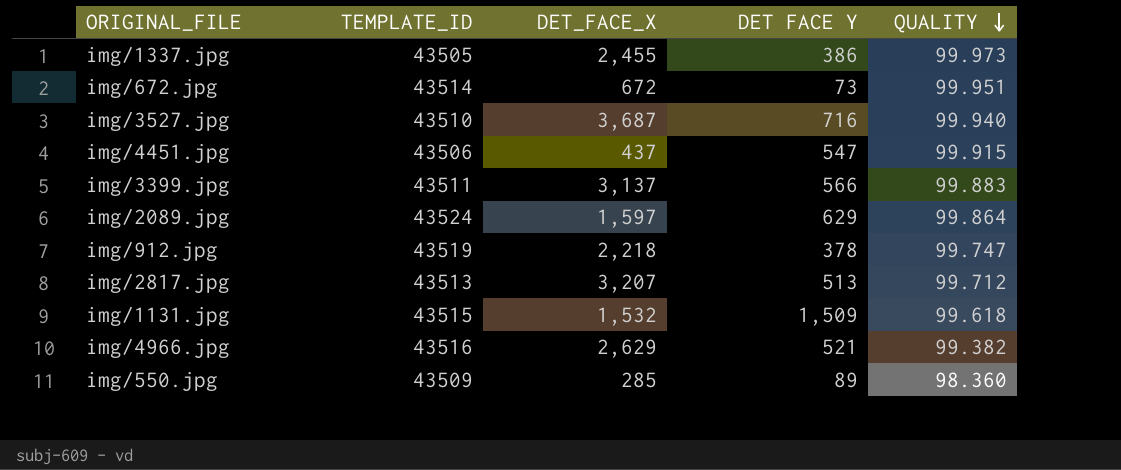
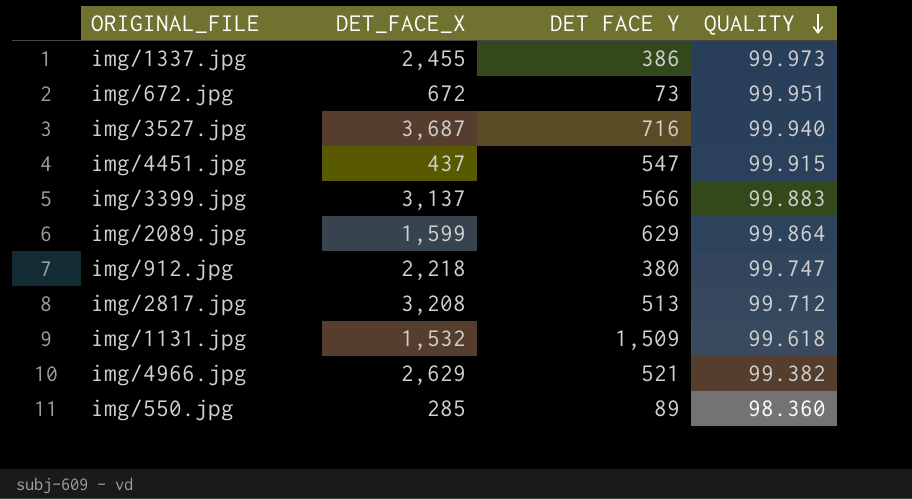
column TEMPLATE_ID | position: 2 -> none
img/2089.jpg | DET_FACE_X: 1,597 -> 1,599
img/912.jpg | DET FACE Y: 378 -> 380
img/2817.jpg | DET_FACE_X: 3,207 -> 3,208

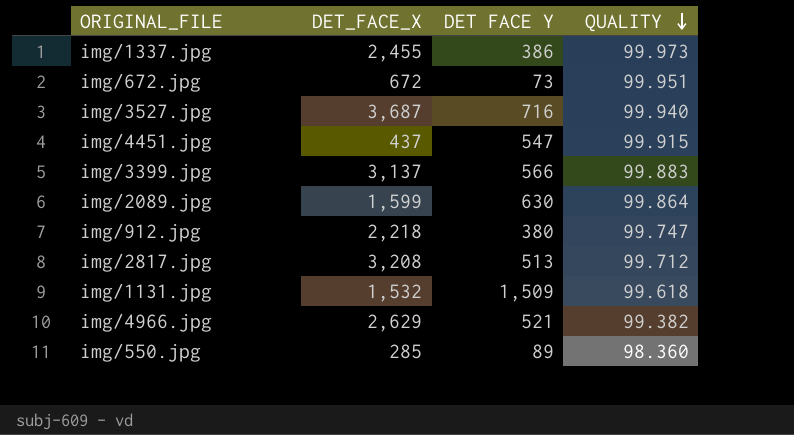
img/2089.jpg | DET FACE Y: 629 -> 630

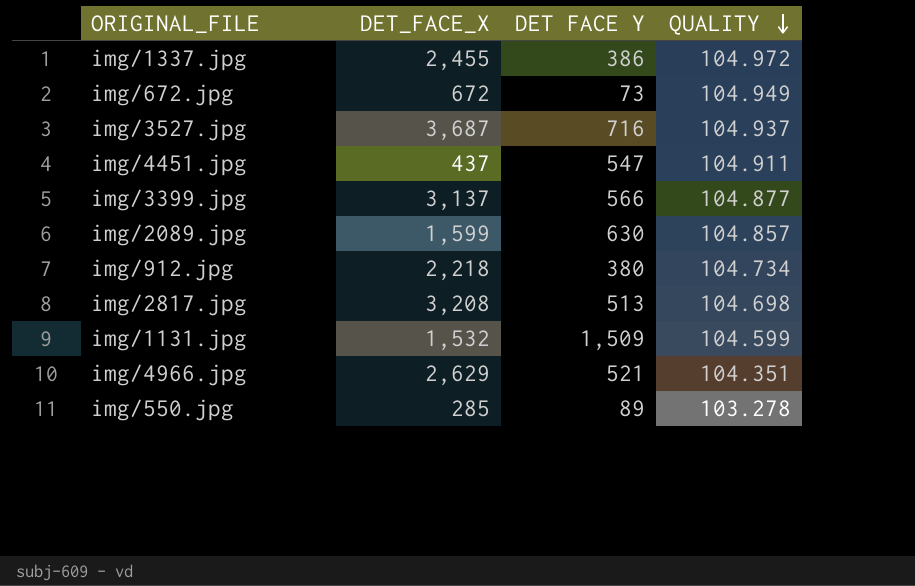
img/1337.jpg | QUALITY: 99.973 -> 104.972
img/672.jpg | QUALITY: 99.951 -> 104.949
img/3527.jpg | QUALITY: 99.940 -> 104.937
img/4451.jpg | QUALITY: 99.915 -> 104.911
img/3399.jpg | QUALITY: 99.883 -> 104.877
img/2089.jpg | QUALITY: 99.864 -> 104.857
img/912.jpg | QUALITY: 99.747 -> 104.734
img/2817.jpg | QUALITY: 99.712 -> 104.698
img/1131.jpg | QUALITY: 99.618 -> 104.599
img/4966.jpg | QUALITY: 99.382 -> 104.351
img/550.jpg | QUALITY: 98.360 -> 103.278

